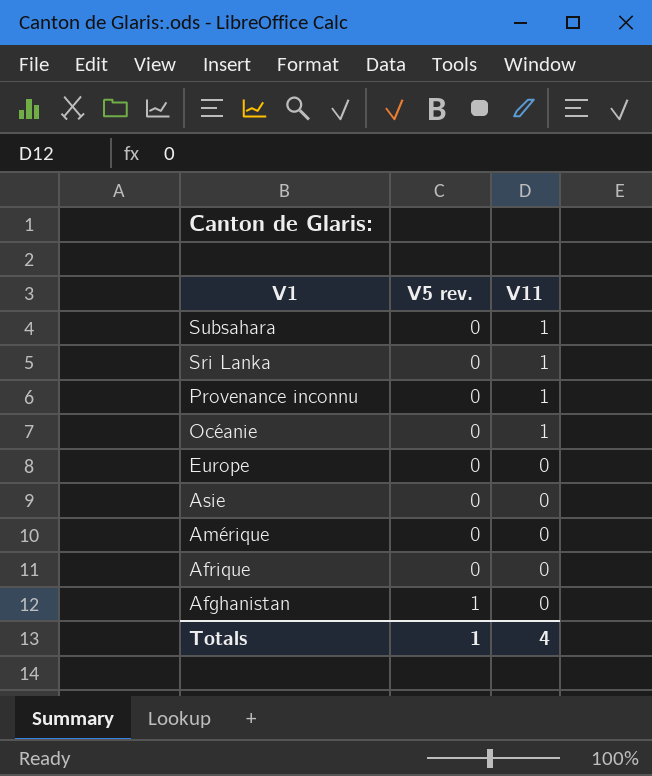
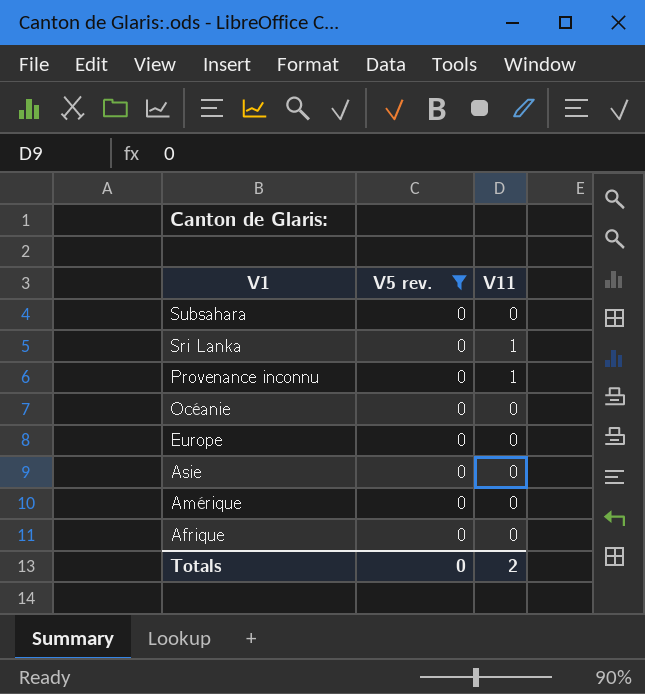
filter: none -> V5 rev. = 0
Subsahara | V11: 1 -> 0
Océanie | V11: 1 -> 0
Totals | V5 rev.: 1 -> 0
Totals | V11: 4 -> 2

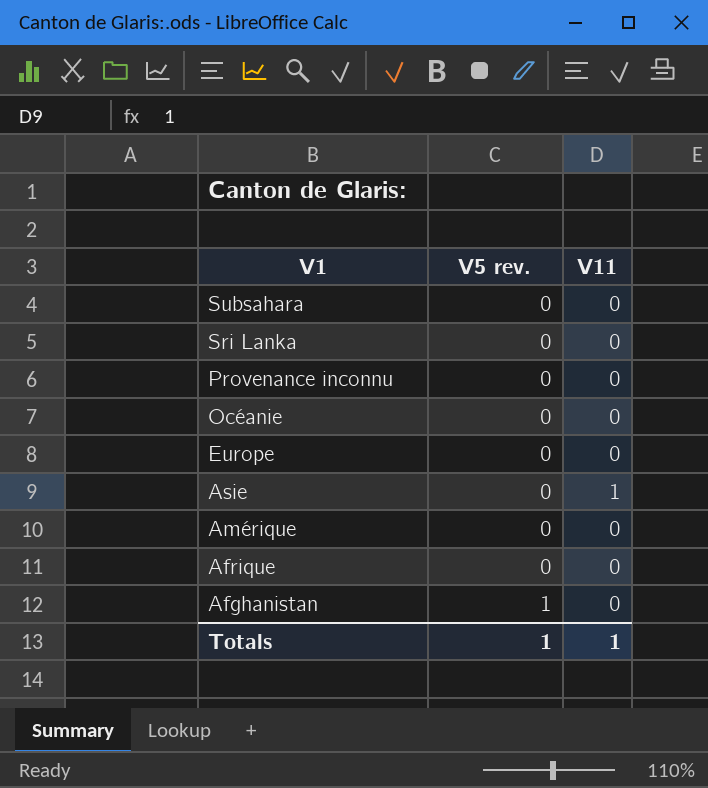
filter: V5 rev. = 0 -> none
Sri Lanka | V11: 1 -> 0
Provenance inconnu | V11: 1 -> 0
Asie | V11: 0 -> 1
Totals | V5 rev.: 0 -> 1
Totals | V11: 2 -> 1

